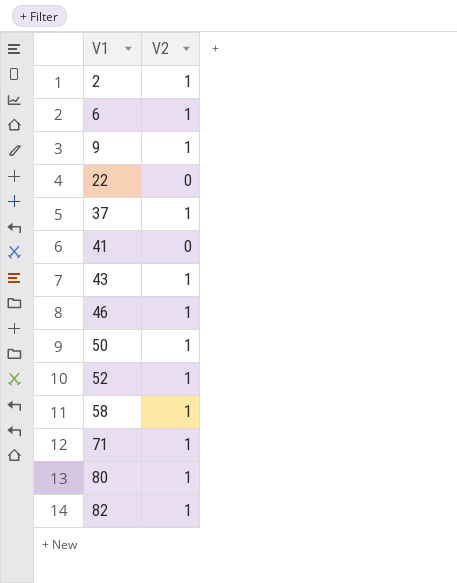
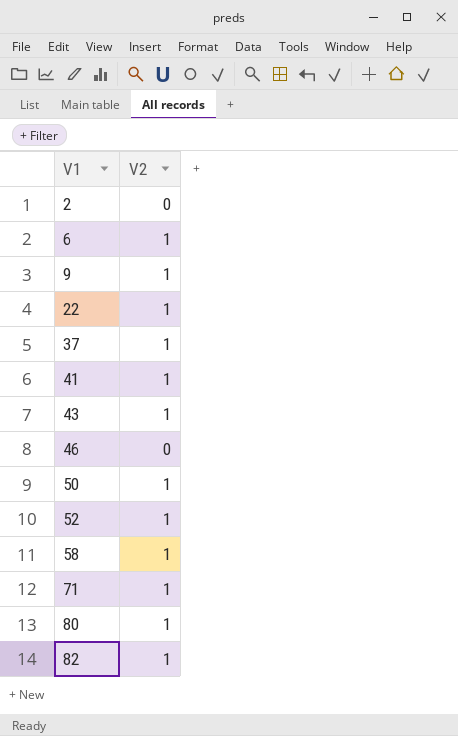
2 | V2: 1 -> 0
22 | V2: 0 -> 1
41 | V2: 0 -> 1
46 | V2: 1 -> 0

